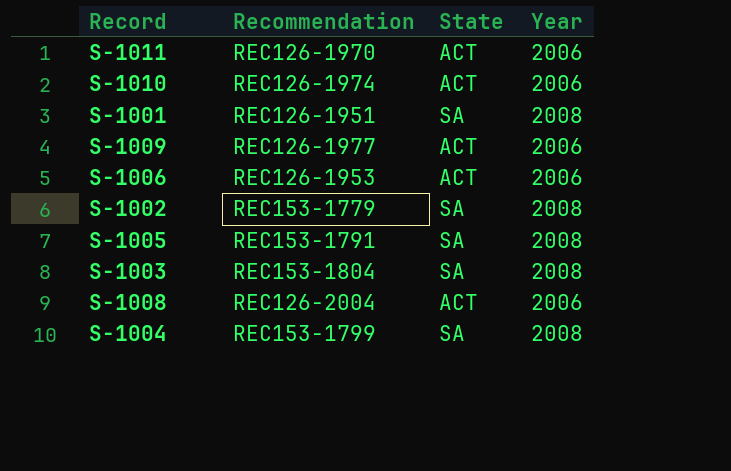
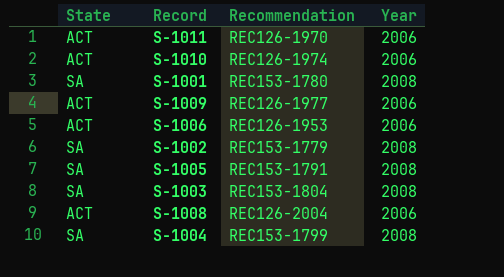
column State | position: 3 -> 1
S-1001 | Recommendation: REC126-1951 -> REC153-1780

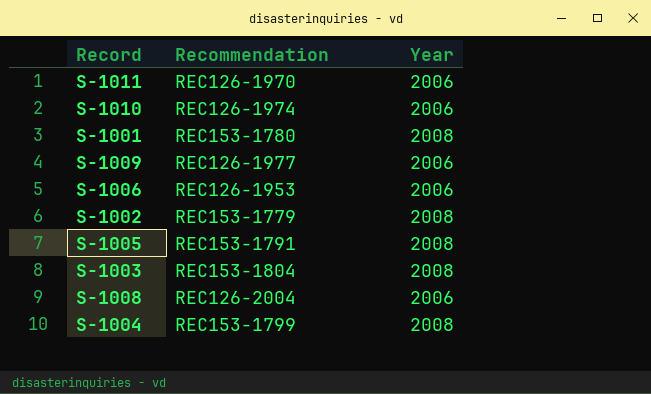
column State | position: 1 -> none

